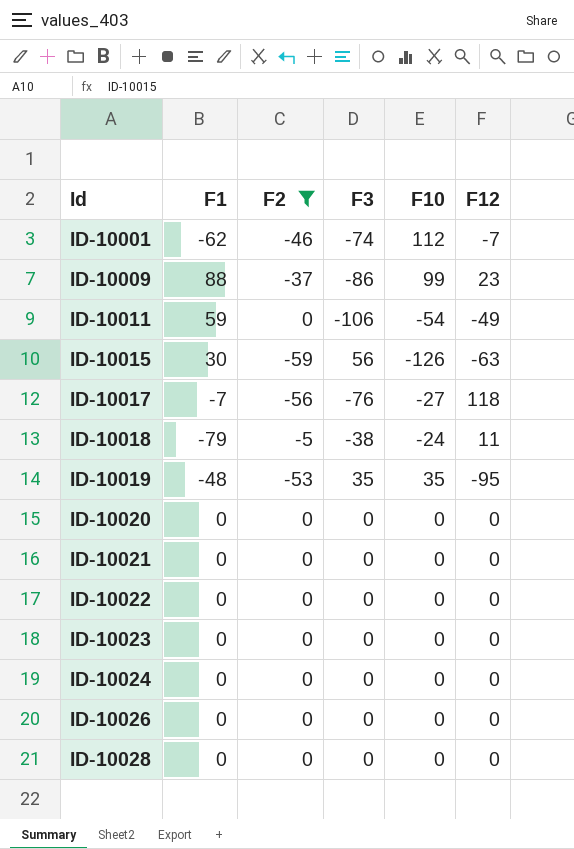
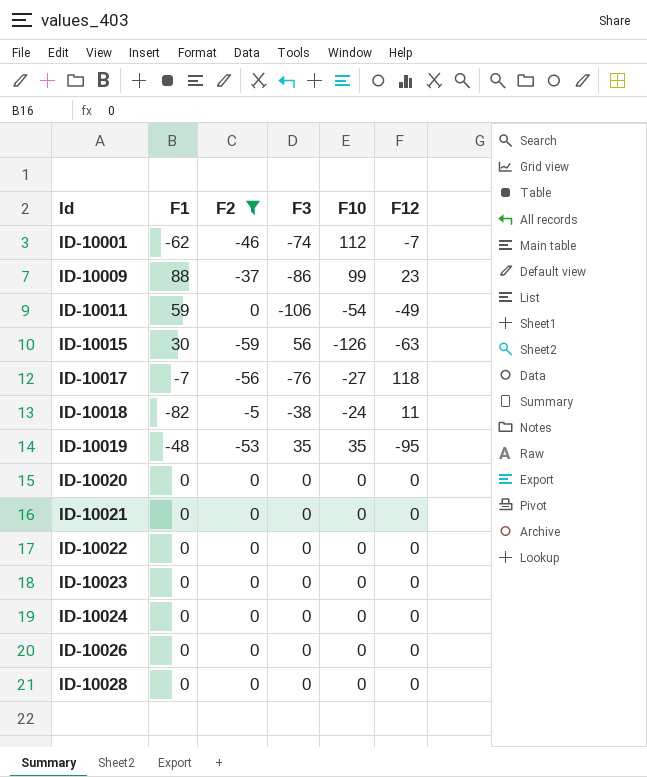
ID-10018 | F1: -79 -> -82

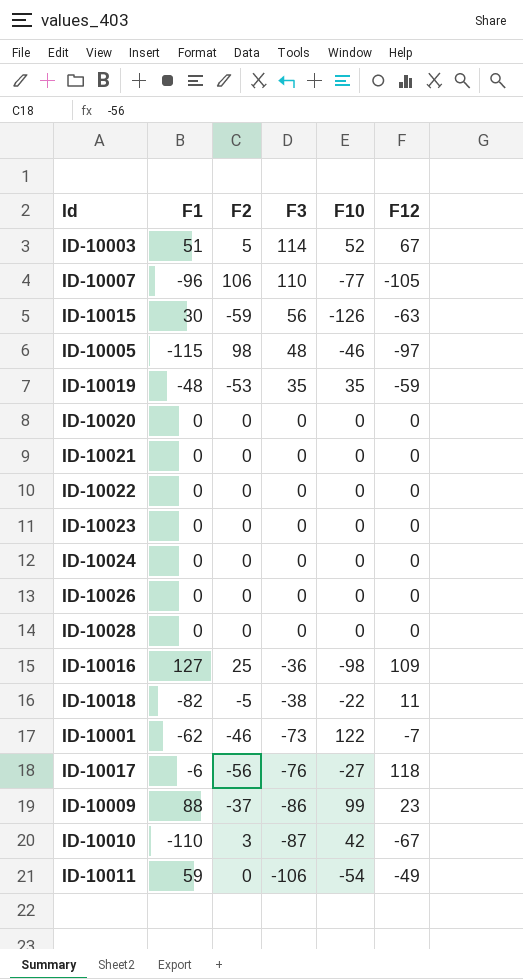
filter: F2 <= 0 -> none
row order: Id ascending -> F3 descending
ID-10019 | F12: -95 -> -59
ID-10018 | F10: -24 -> -22
ID-10001 | F3: -74 -> -73
ID-10001 | F10: 112 -> 122
ID-10017 | F1: -7 -> -6

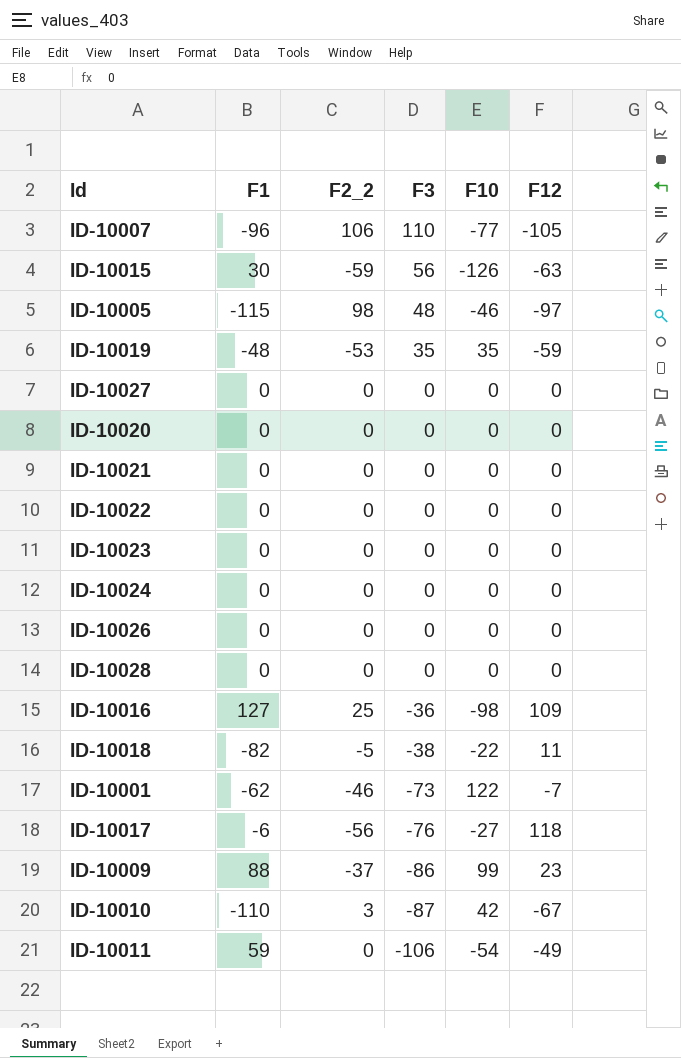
column name: F2 -> F2_2
row ID-10003: 51 | 5 | 114 | 52 | 67 -> none
row ID-10027: none -> 0 | 0 | 0 | 0 | 0

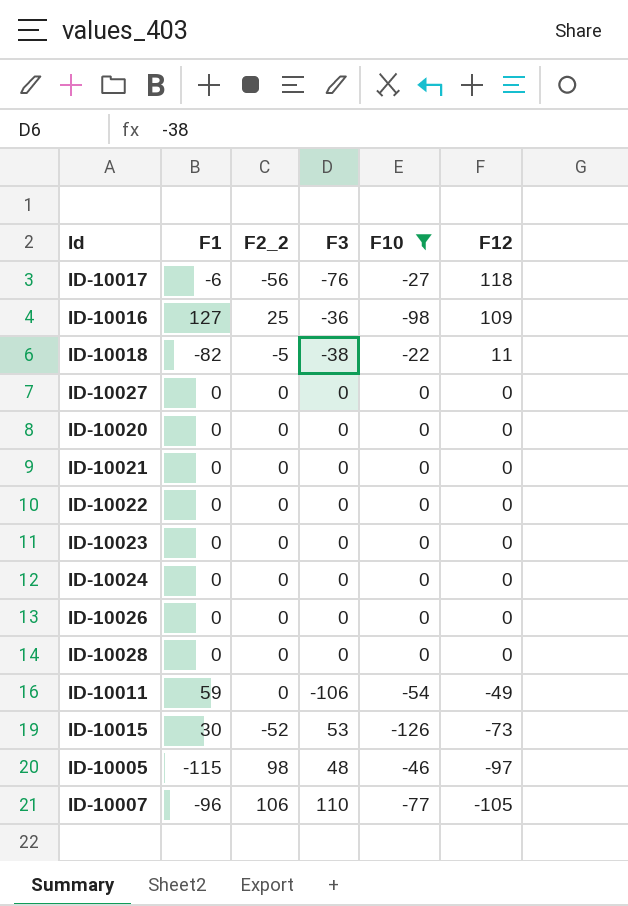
filter: none -> F10 <= 0
row order: F3 descending -> F12 descending
ID-10015 | F2_2: -59 -> -52
ID-10015 | F3: 56 -> 53
ID-10015 | F12: -63 -> -73

